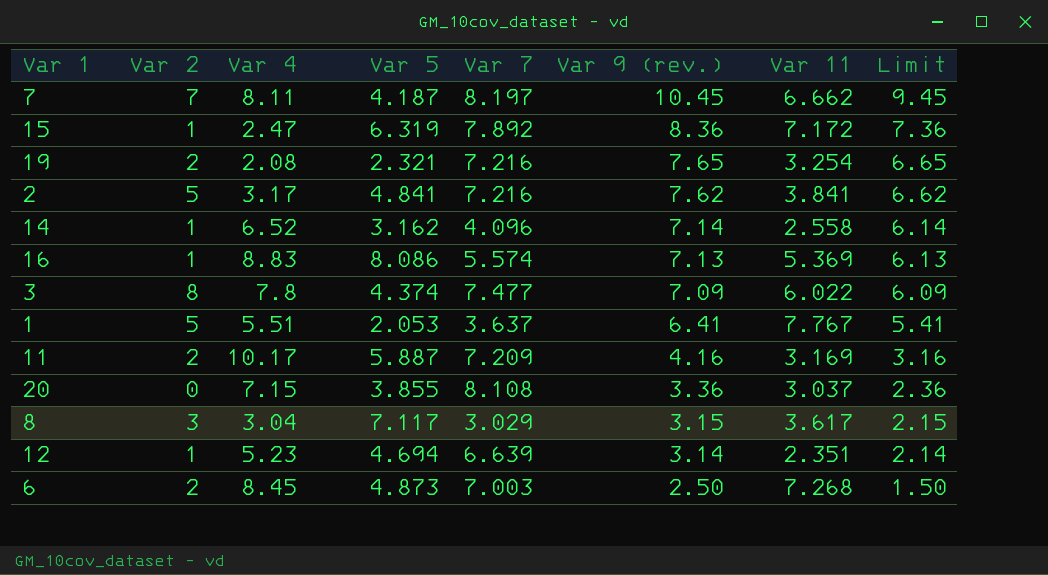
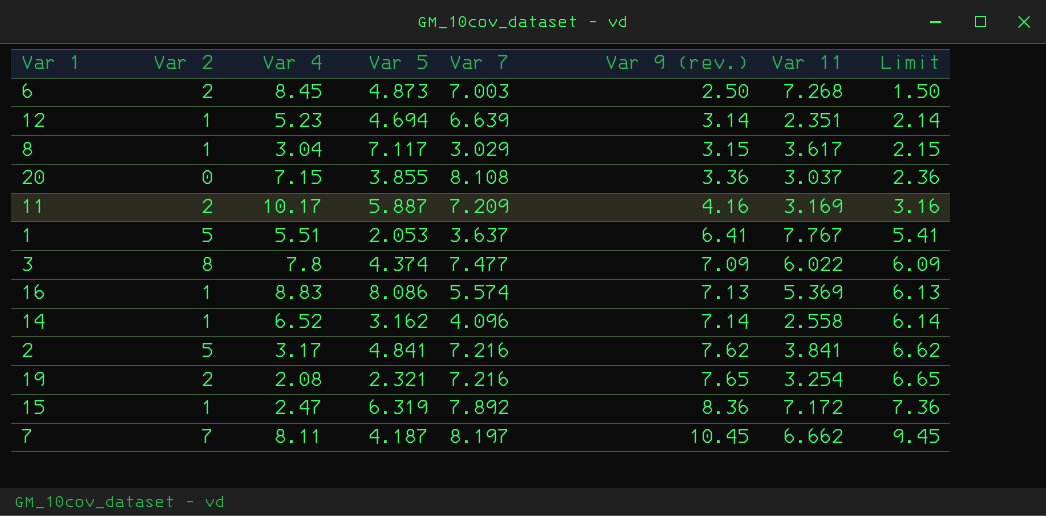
row order: Var 9 (rev.) descending -> Var 9 (rev.) ascending
8 | Var 2: 3 -> 1

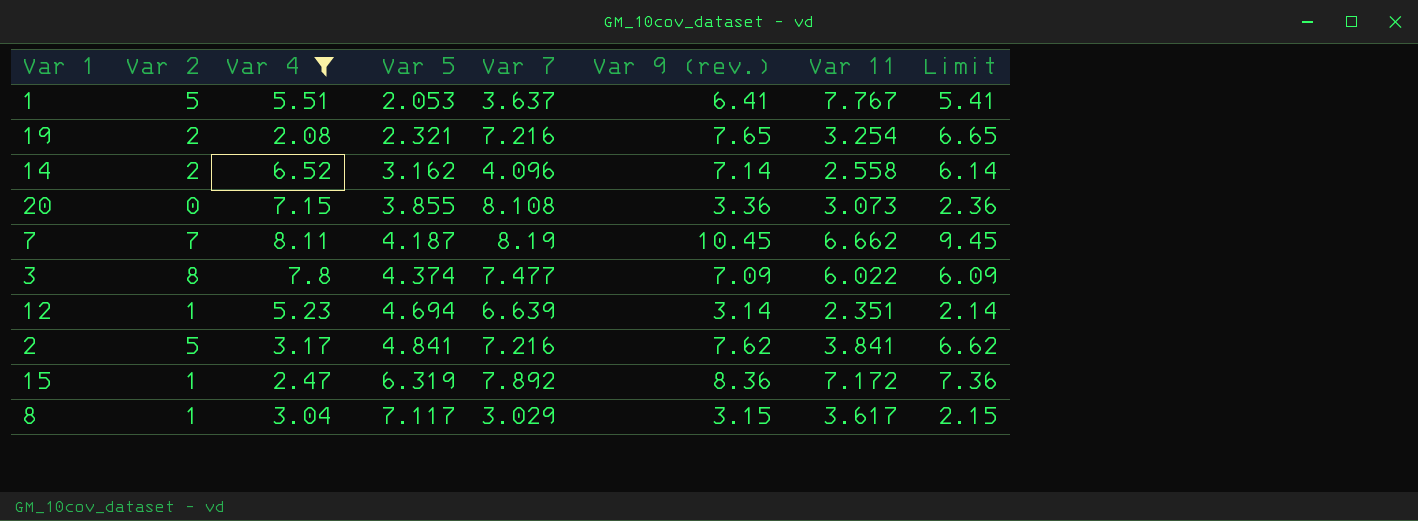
filter: none -> Var 4 <= 8.11
row order: Var 9 (rev.) ascending -> Var 5 ascending
14 | Var 2: 1 -> 2
20 | Var 11: 3.037 -> 3.073
7 | Var 7: 8.197 -> 8.19

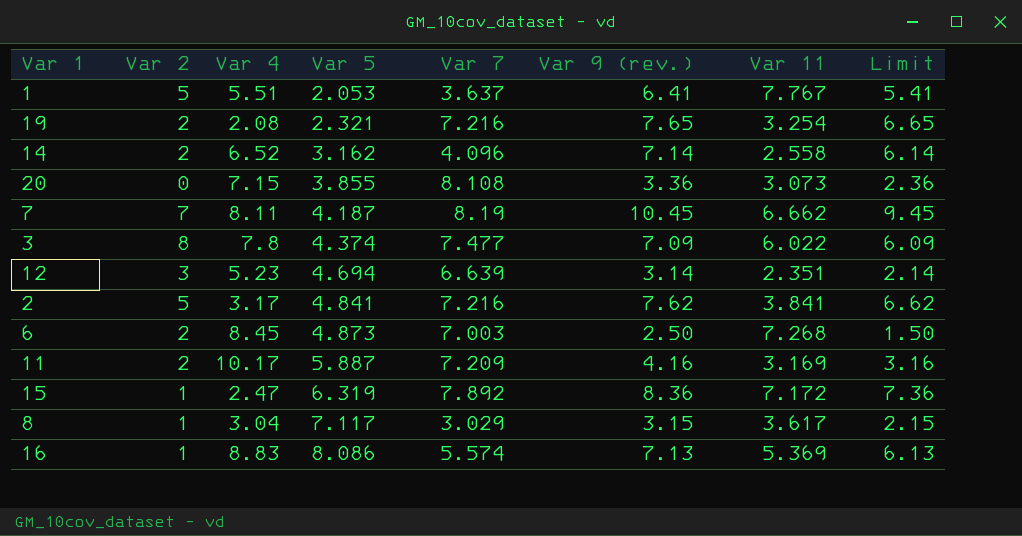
filter: Var 4 <= 8.11 -> none
12 | Var 2: 1 -> 3

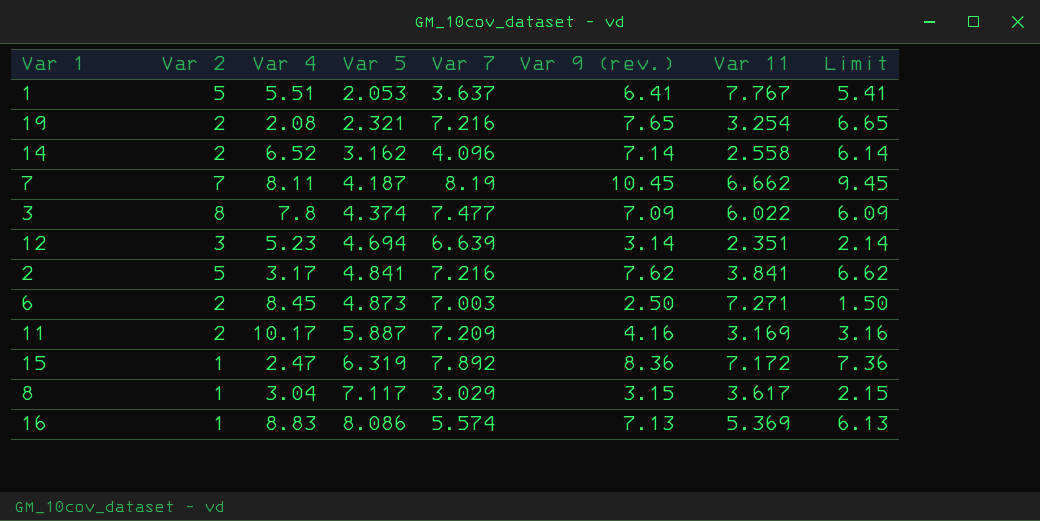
row 20: 0 | 7.15 | 3.855 | 8.108 | 3.36 | 3.073 | 2.36 -> none
6 | Var 11: 7.268 -> 7.271

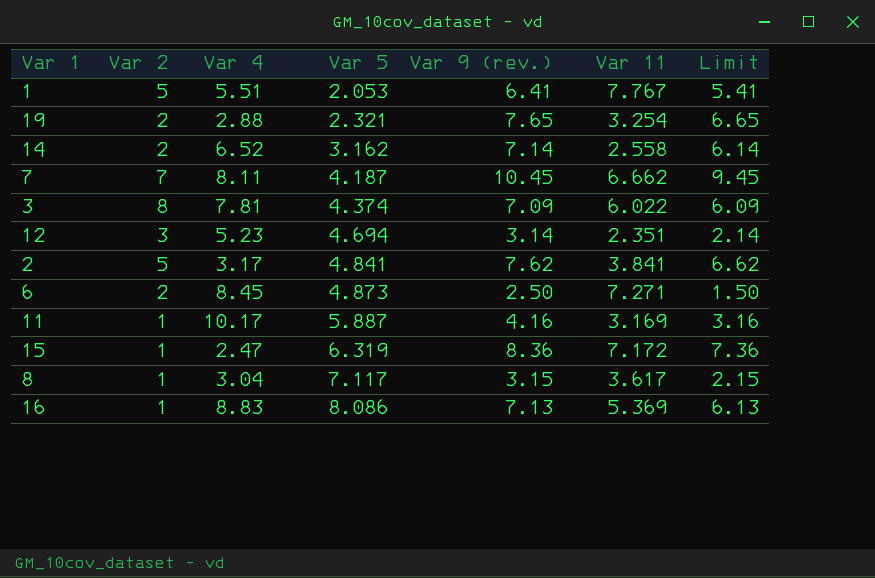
column Var 7 | position: 5 -> none
19 | Var 4: 2.08 -> 2.88
3 | Var 4: 7.8 -> 7.81
11 | Var 2: 2 -> 1

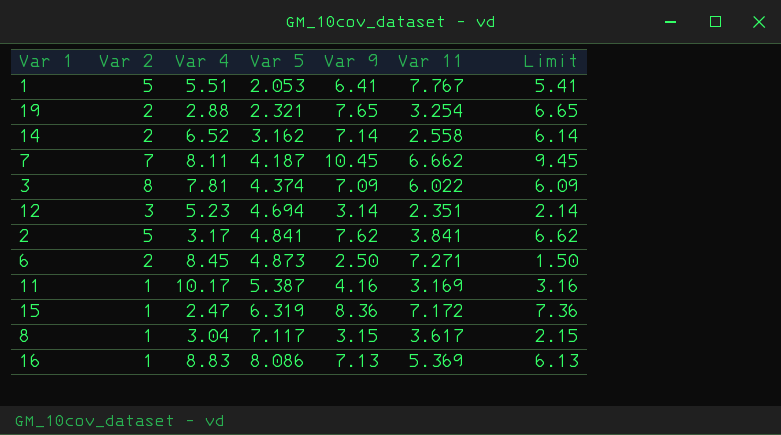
column name: Var 9 (rev.) -> Var 9
11 | Var 5: 5.887 -> 5.387

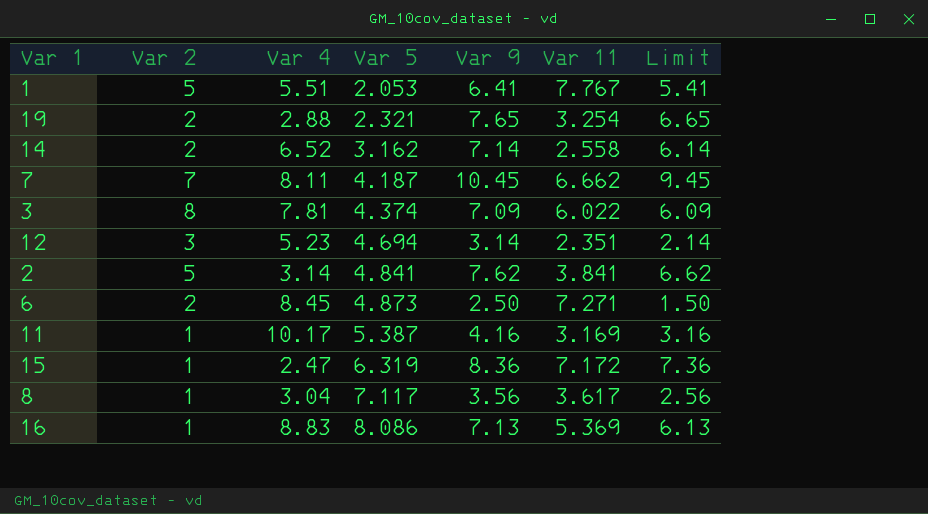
2 | Var 4: 3.17 -> 3.14
8 | Var 9: 3.15 -> 3.56
8 | Limit: 2.15 -> 2.56

